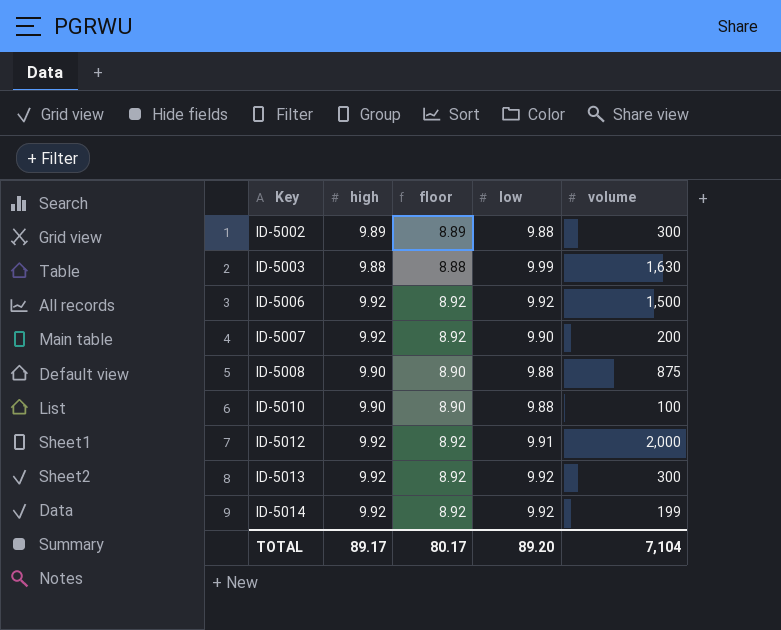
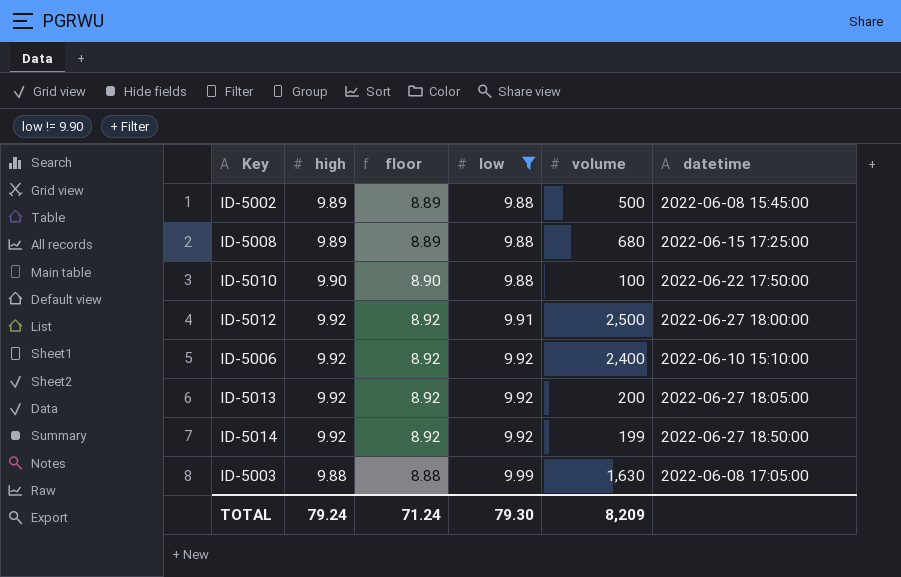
filter: none -> low != 9.90
row order: Key ascending -> low ascending
column datetime | position: none -> 6
ID-5002 | volume: 300 -> 500
ID-5008 | high: 9.90 -> 9.89
ID-5008 | floor: 8.90 -> 8.89
ID-5008 | volume: 875 -> 680
ID-5012 | volume: 2,000 -> 2,500
ID-5006 | volume: 1,500 -> 2,400
ID-5013 | volume: 300 -> 200
TOTAL | high: 89.17 -> 79.24
TOTAL | floor: 80.17 -> 71.24
TOTAL | low: 89.20 -> 79.30
TOTAL | volume: 7,104 -> 8,209

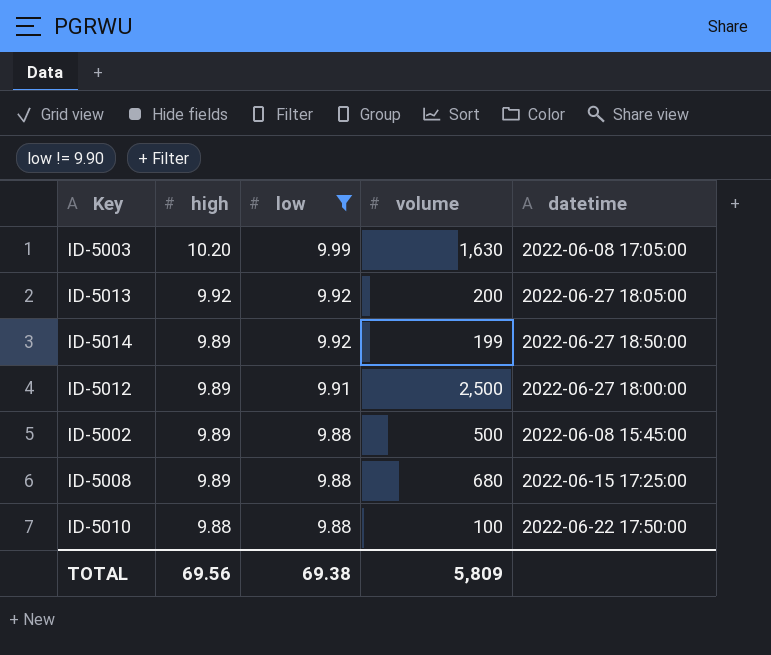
row order: low ascending -> high descending
column floor | formula: [high] - 1 -> none
row ID-5006: 9.92 | 8.92 | 9.92 | 2,400 | 2022-06-10 15:10:00 -> none
ID-5003 | high: 9.88 -> 10.20
ID-5014 | high: 9.92 -> 9.89
ID-5012 | high: 9.92 -> 9.89
ID-5010 | high: 9.90 -> 9.88
TOTAL | high: 79.24 -> 69.56
TOTAL | low: 79.30 -> 69.38
TOTAL | volume: 8,209 -> 5,809

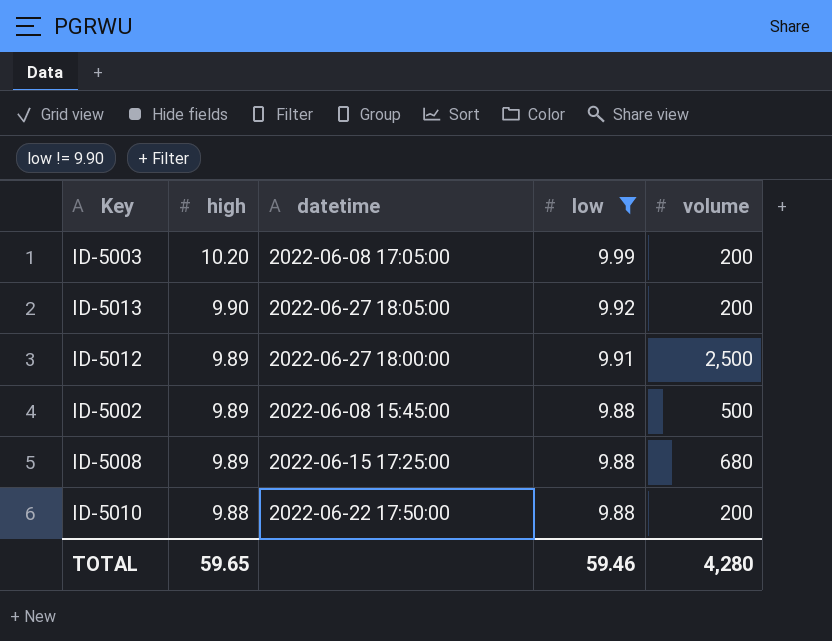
column datetime | position: 5 -> 3
row ID-5014: 9.89 | 9.92 | 199 | 2022-06-27 18:50:00 -> none
ID-5003 | volume: 1,630 -> 200
ID-5013 | high: 9.92 -> 9.90
ID-5010 | volume: 100 -> 200
TOTAL | high: 69.56 -> 59.65
TOTAL | low: 69.38 -> 59.46
TOTAL | volume: 5,809 -> 4,280

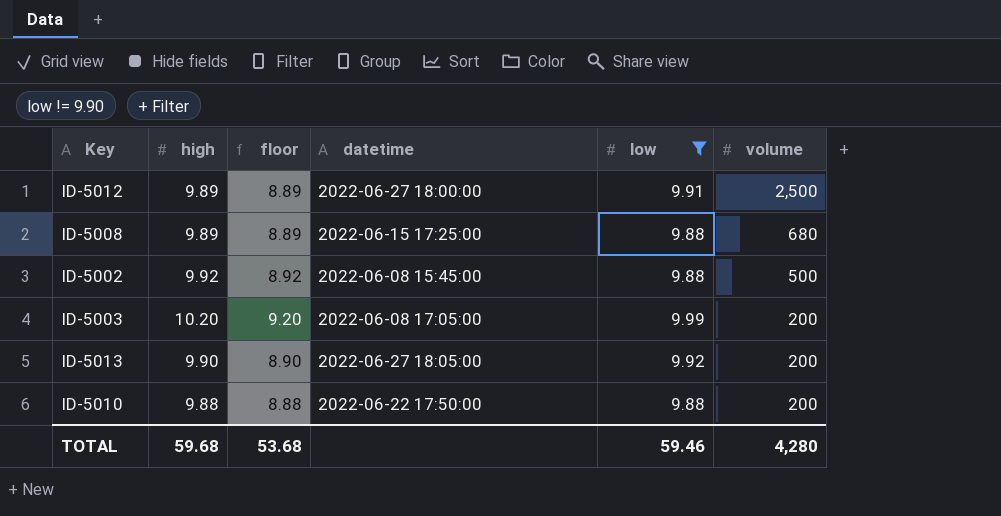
row order: high descending -> volume descending
column floor | formula: none -> [high] - 1
ID-5002 | high: 9.89 -> 9.92
TOTAL | high: 59.65 -> 59.68

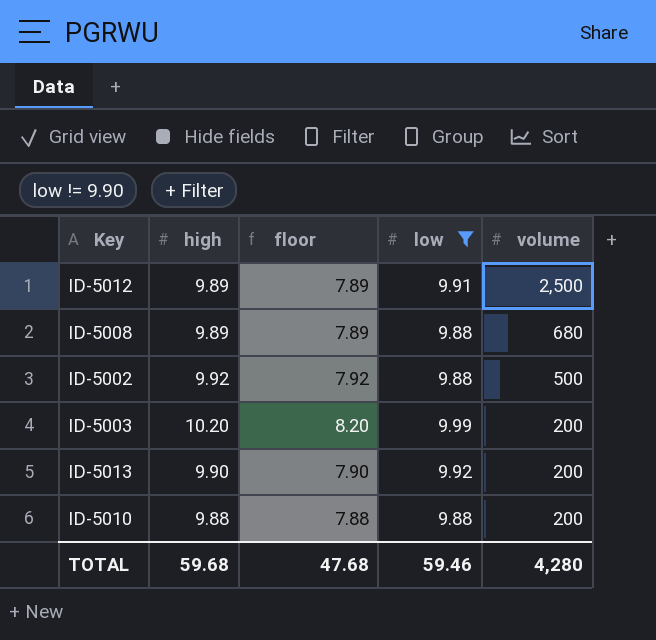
column datetime | position: 4 -> none
column floor | formula: [high] - 1 -> [high] - 2
TOTAL | floor: 53.68 -> 47.68

